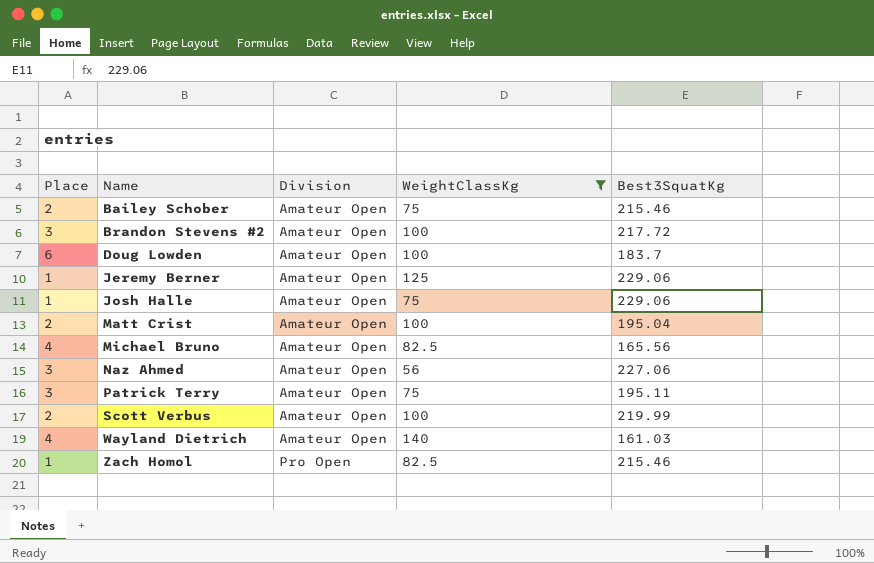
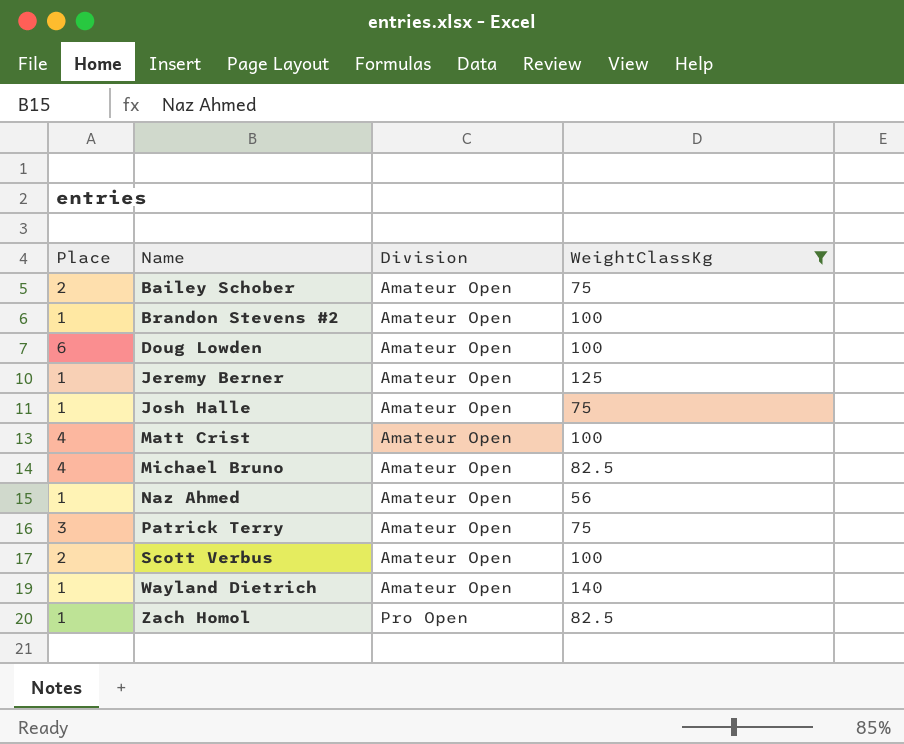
column Best3SquatKg | position: 5 -> none
Brandon Stevens #2 | Place: 3 -> 1
Matt Crist | Place: 2 -> 4
Naz Ahmed | Place: 3 -> 1
Wayland Dietrich | Place: 4 -> 1

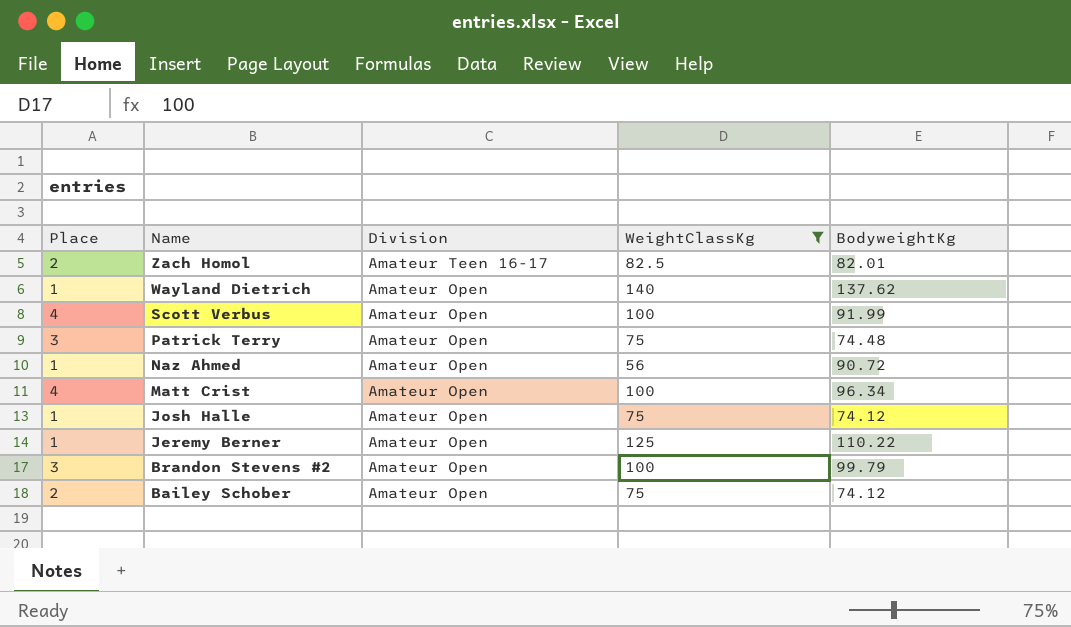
row order: Name ascending -> Name descending
column BodyweightKg | position: none -> 5
row Doug Lowden: 6 | Amateur Open | 100 -> none
row Michael Bruno: 4 | Amateur Open | 82.5 -> none
Zach Homol | Place: 1 -> 2
Zach Homol | Division: Pro Open -> Amateur Teen 16-17
Scott Verbus | Place: 2 -> 4
Brandon Stevens #2 | Place: 1 -> 3

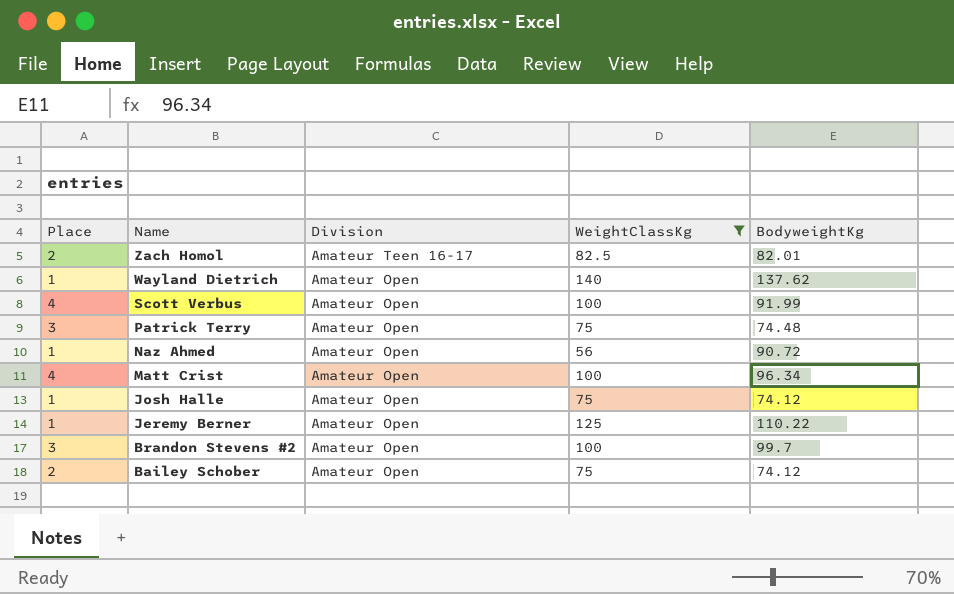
Brandon Stevens #2 | BodyweightKg: 99.79 -> 99.7

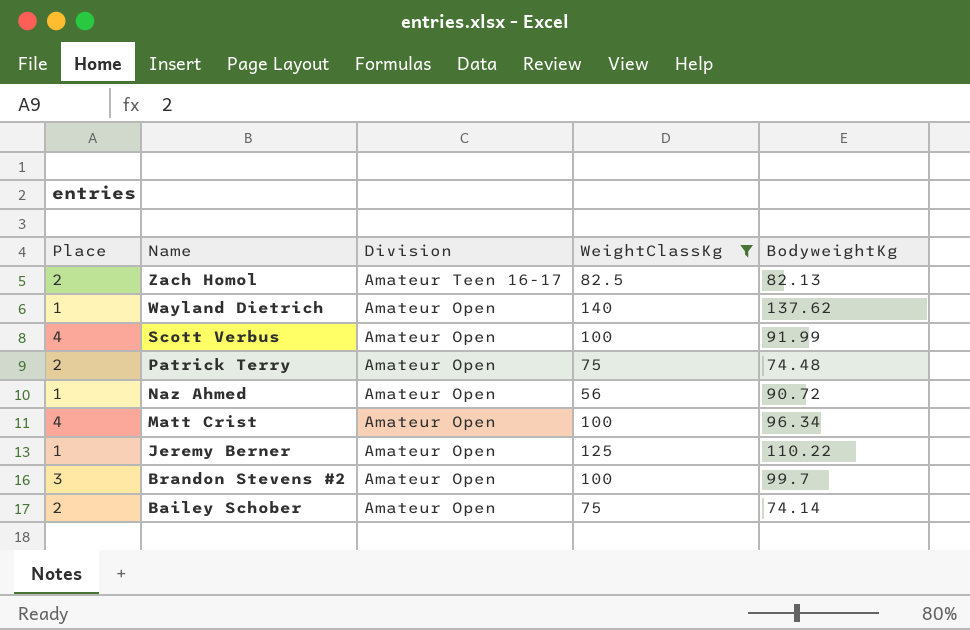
row Josh Halle: 1 | Amateur Open | 75 | 74.12 -> none
Zach Homol | BodyweightKg: 82.01 -> 82.13
Patrick Terry | Place: 3 -> 2
Bailey Schober | BodyweightKg: 74.12 -> 74.14

